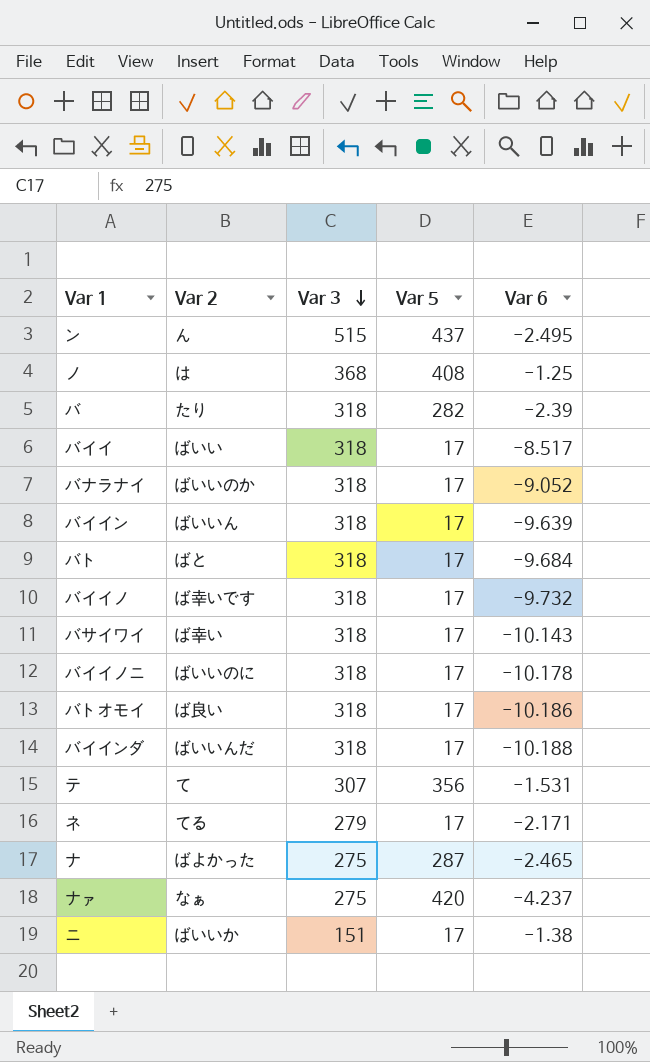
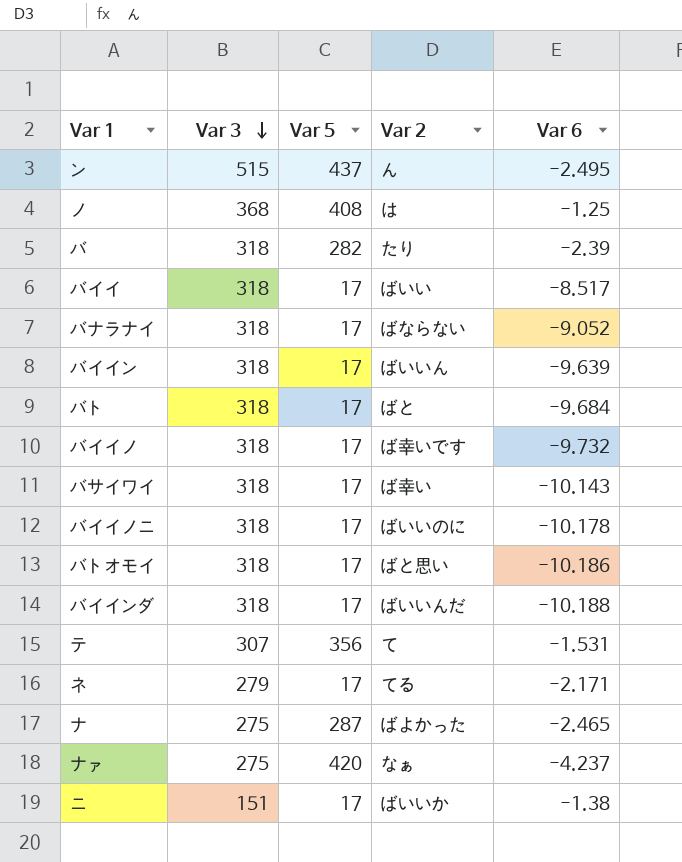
column Var 2 | position: 2 -> 4
バナラナイ | Var 2: ばいいのか -> ばならない
バトオモイ | Var 2: ば良い -> ばと思い

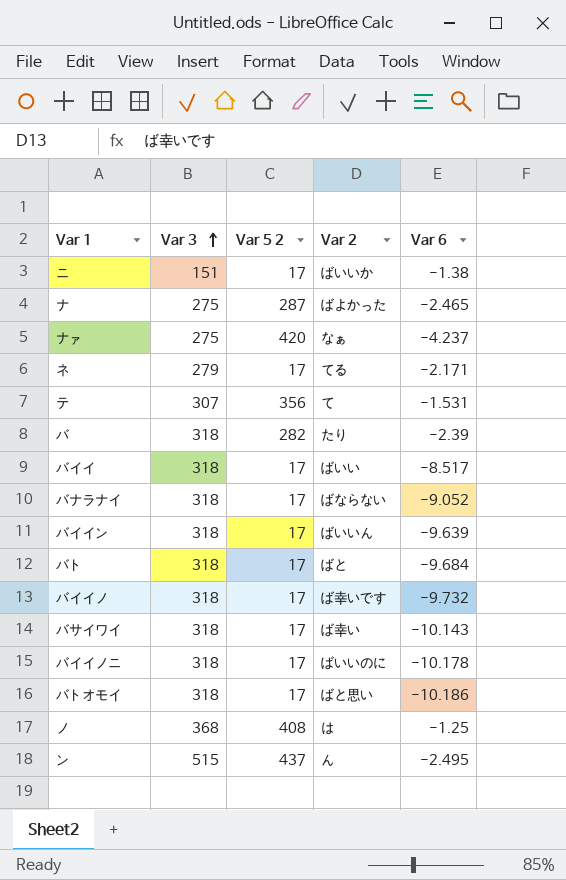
row order: Var 3 descending -> Var 3 ascending
column name: Var 5 -> Var 5 2
row バイインダ: 318 | 17 | ばいいんだ | -10.188 -> none

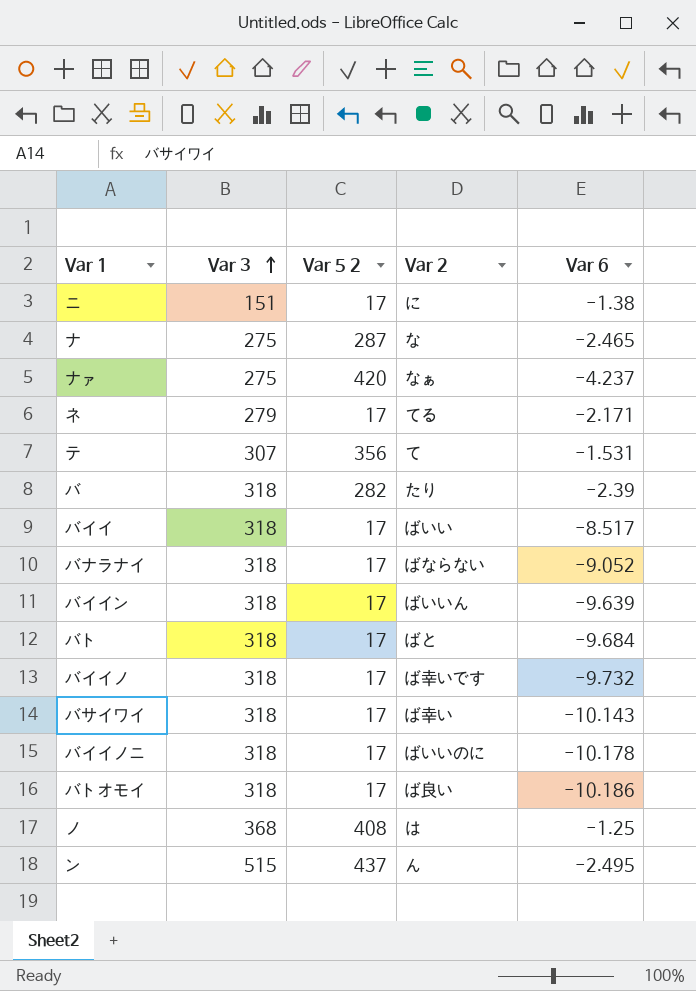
ニ | Var 2: ばいいか -> に
ナ | Var 2: ばよかった -> な
バトオモイ | Var 2: ばと思い -> ば良い

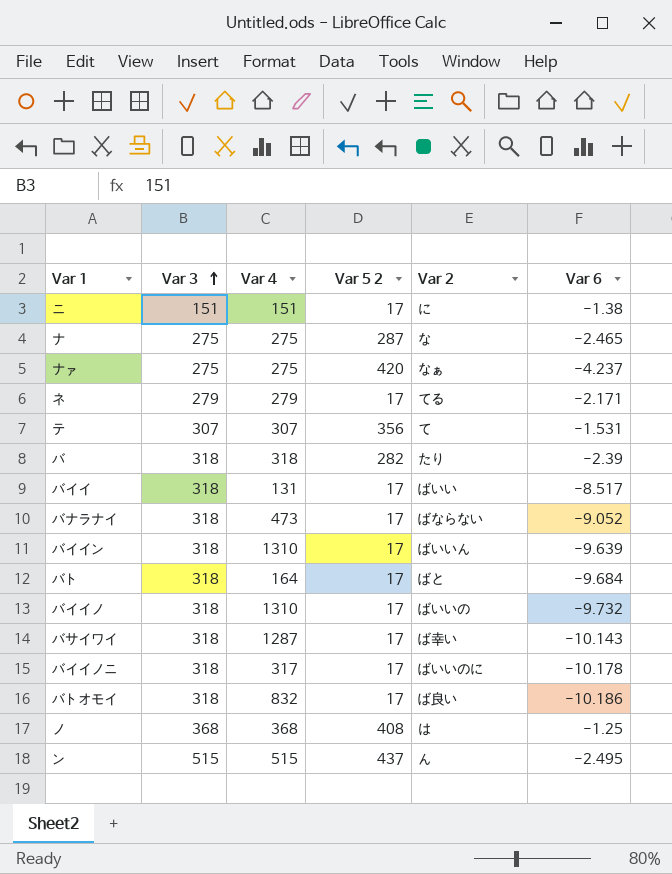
column Var 4 | position: none -> 3
バイイノ | Var 2: ば幸いです -> ばいいの

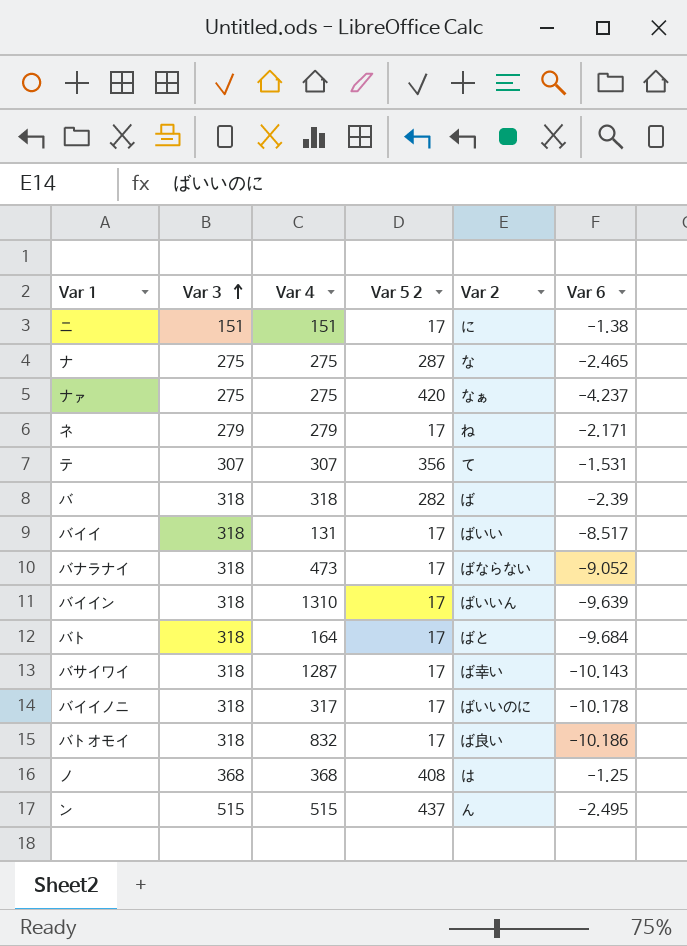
row バイイノ: 318 | 1310 | 17 | ばいいの | -9.732 -> none
ネ | Var 2: てる -> ね
バ | Var 2: たり -> ば

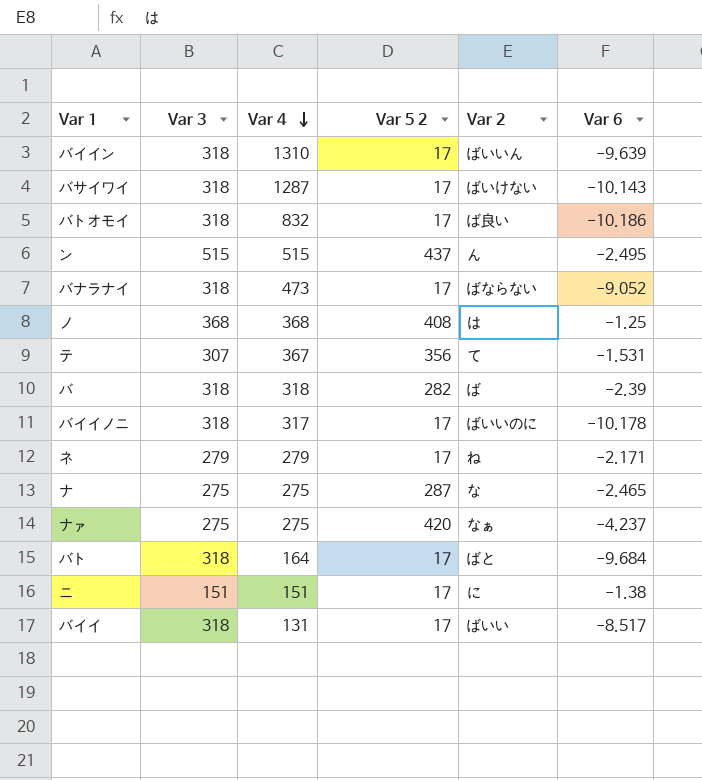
row order: Var 3 ascending -> Var 4 descending
バサイワイ | Var 2: ば幸い -> ばいけない
テ | Var 4: 307 -> 367

